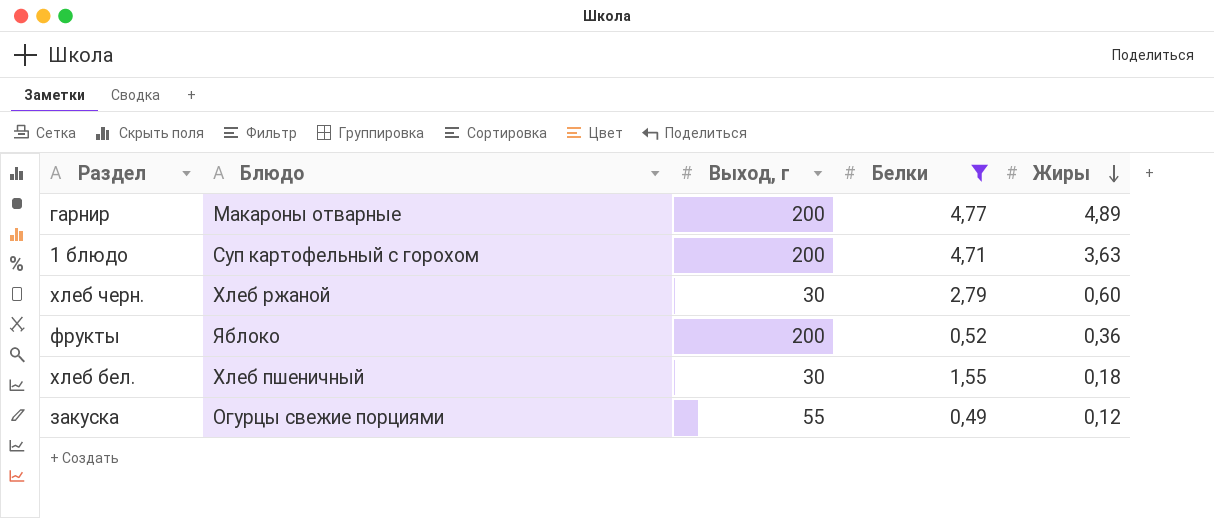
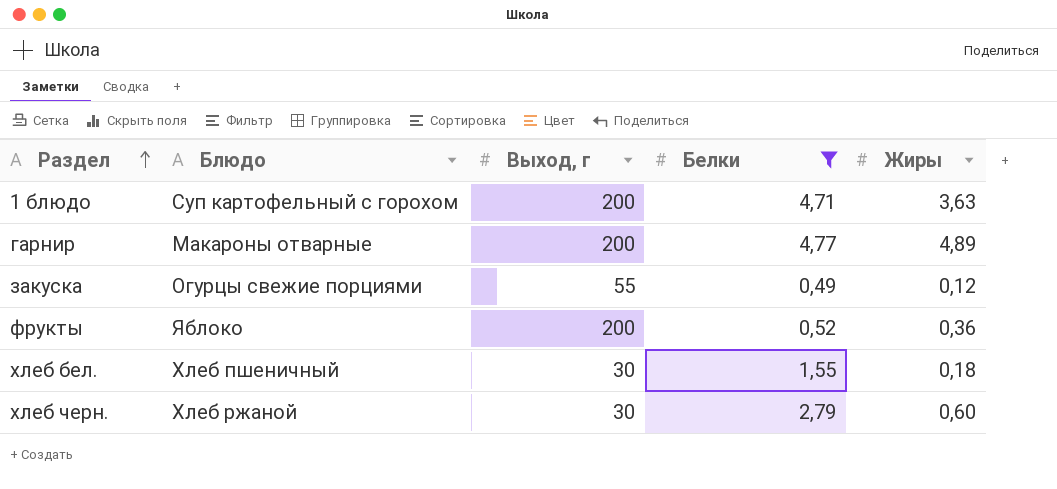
row order: Жиры descending -> Раздел ascending

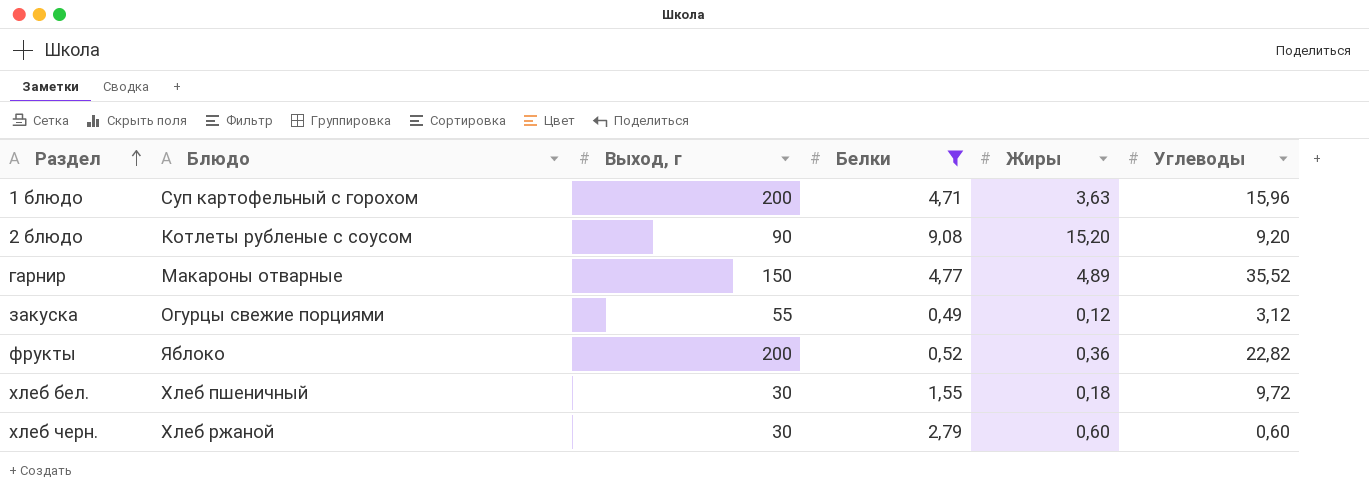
column Углеводы | position: none -> 6
row 2 блюдо: none -> Котлеты рубленые с соусом | 90 | 9,08 | 15,20 | 9,20
гарнир | Выход, г: 200 -> 150

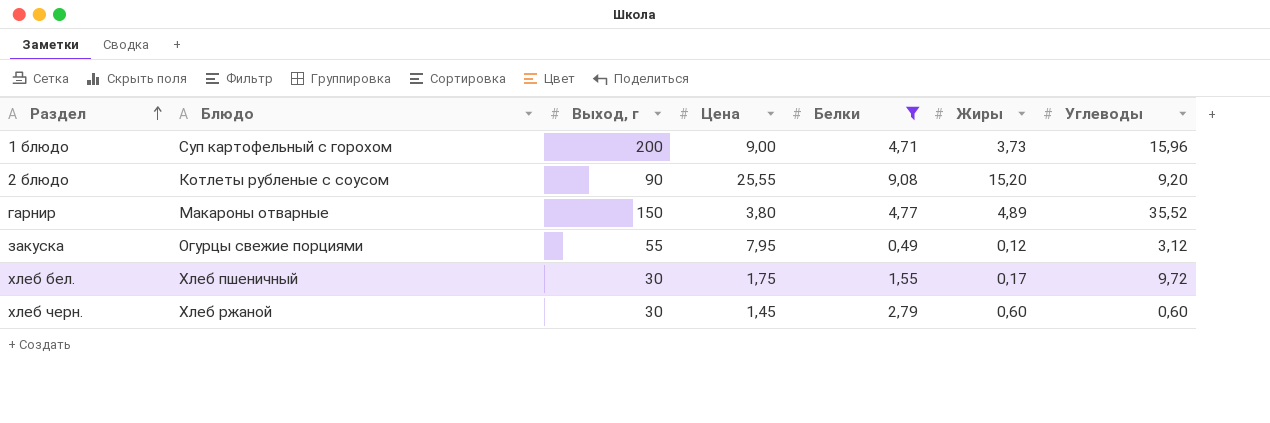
column Цена | position: none -> 4
row фрукты: Яблоко | 200 | 0,52 | 0,36 | 22,82 -> none
1 блюдо | Жиры: 3,63 -> 3,73
хлеб бел. | Жиры: 0,18 -> 0,17

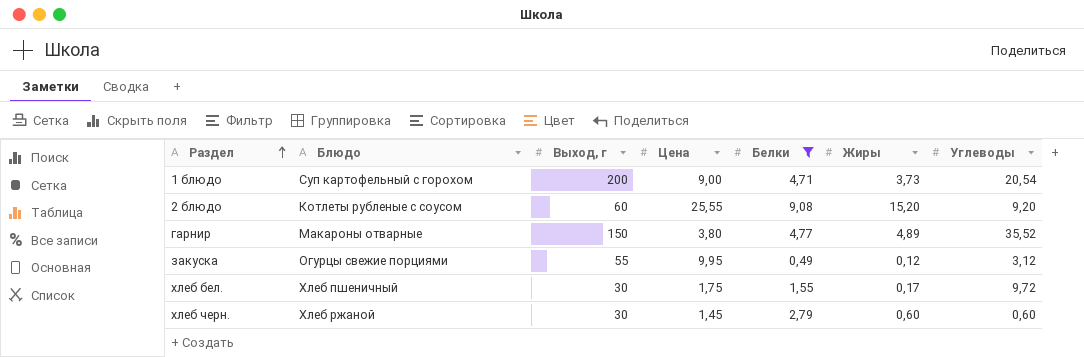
1 блюдо | Углеводы: 15,96 -> 20,54
2 блюдо | Выход, г: 90 -> 60
закуска | Цена: 7,95 -> 9,95

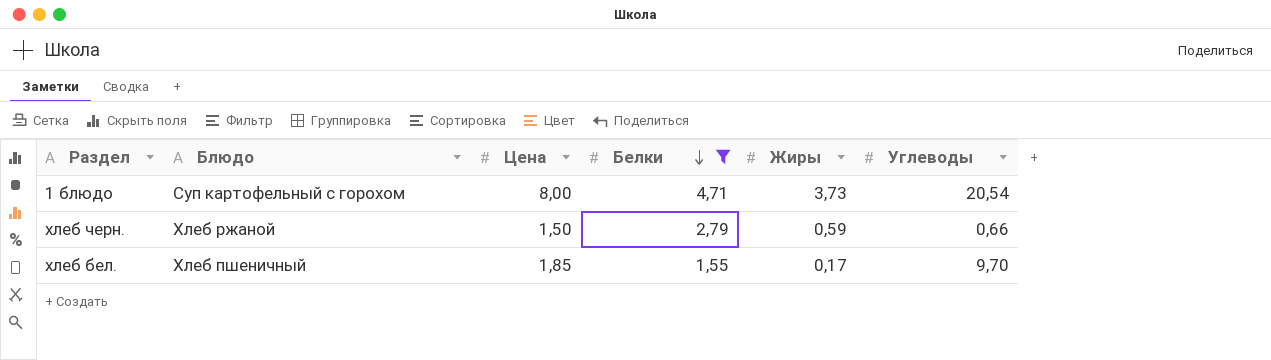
row order: Раздел ascending -> Белки descending
column Выход, г | position: 3 -> none
row 2 блюдо: Котлеты рубленые с соусом | 60 | 25,55 | 9,08 | 15,20 | 9,20 -> none
row гарнир: Макароны отварные | 150 | 3,80 | 4,77 | 4,89 | 35,52 -> none
row закуска: Огурцы свежие порциями | 55 | 9,95 | 0,49 | 0,12 | 3,12 -> none
1 блюдо | Цена: 9,00 -> 8,00
хлеб черн. | Цена: 1,45 -> 1,50
хлеб черн. | Жиры: 0,60 -> 0,59
хлеб черн. | Углеводы: 0,60 -> 0,66
хлеб бел. | Цена: 1,75 -> 1,85
хлеб бел. | Углеводы: 9,72 -> 9,70

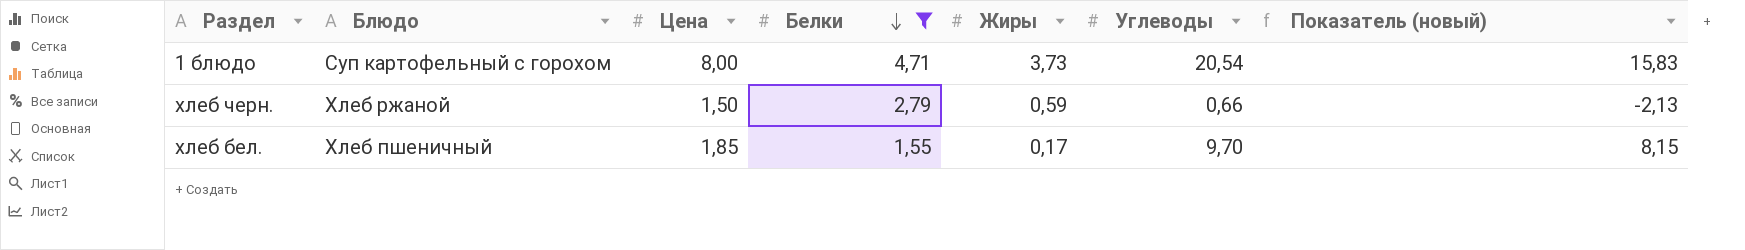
column Показатель (новый) | formula: none -> [Углеводы] - [Белки]

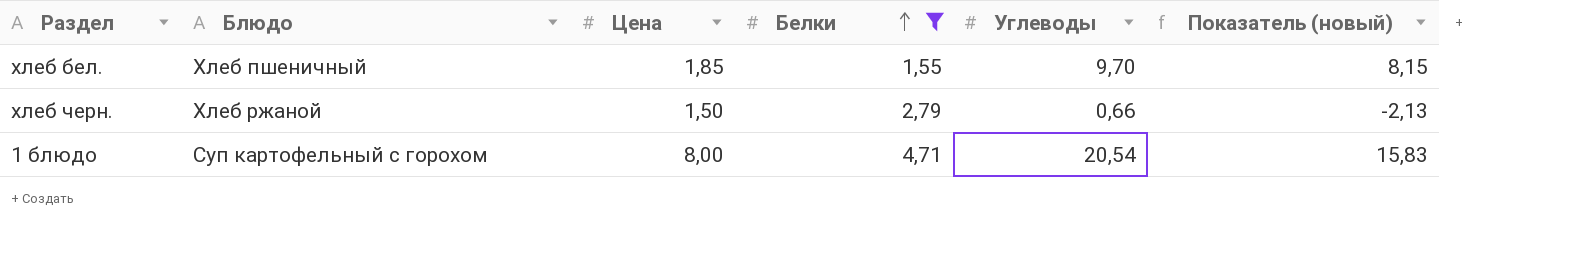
row order: Белки descending -> Белки ascending
column Жиры | position: 5 -> none

